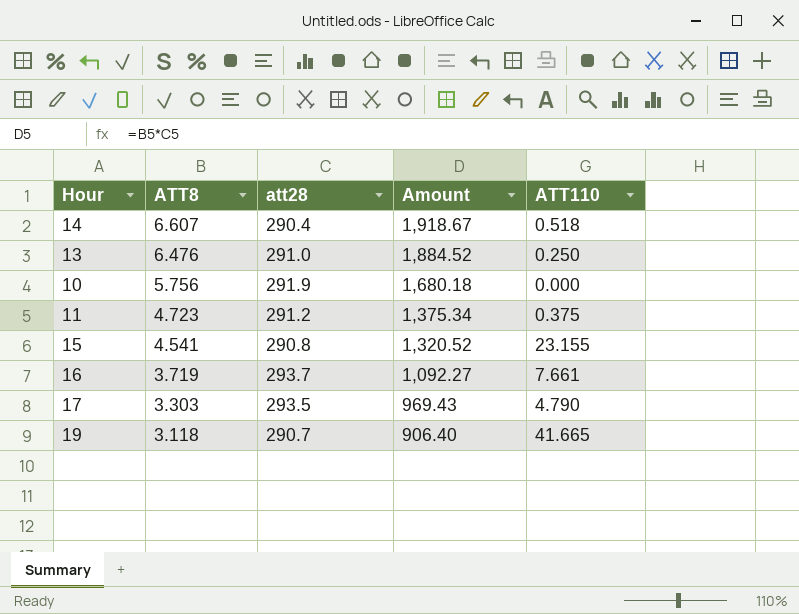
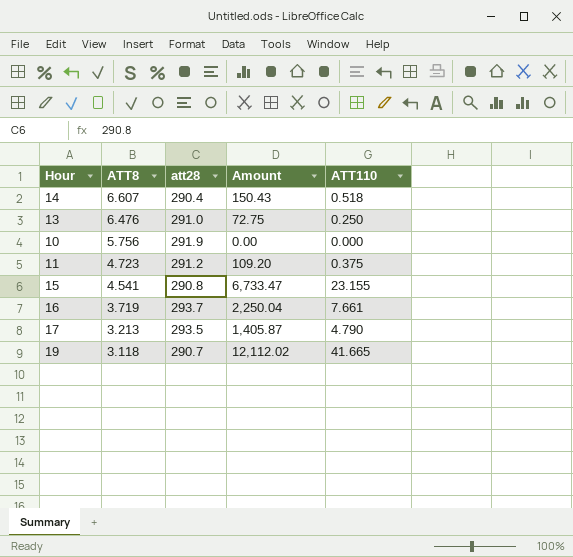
column Amount | formula: [ATT8] * [att28] -> [att28] * [ATT110]
17 | ATT8: 3.303 -> 3.213

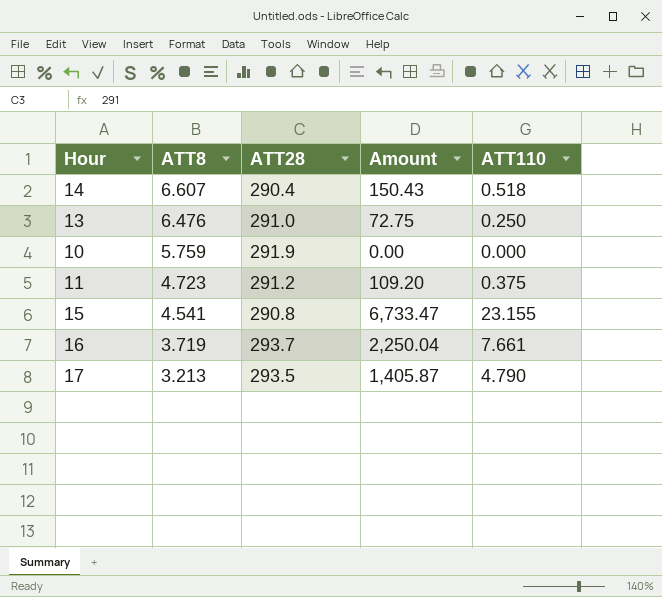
column name: att28 -> ATT28
row 19: 3.118 | 290.7 | 12,112.02 | 41.665 -> none
10 | ATT8: 5.756 -> 5.759

